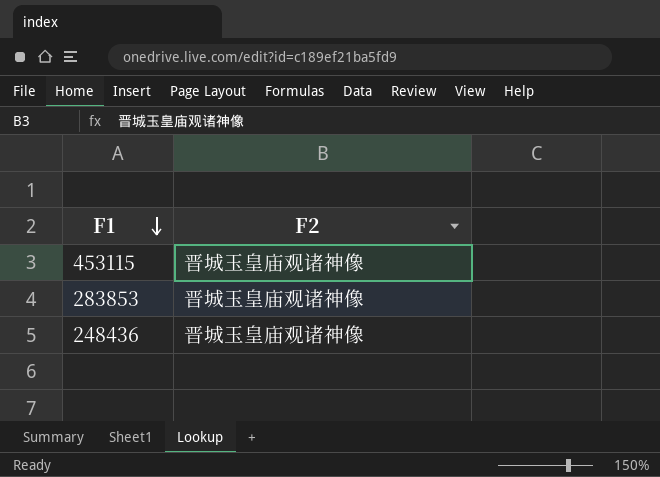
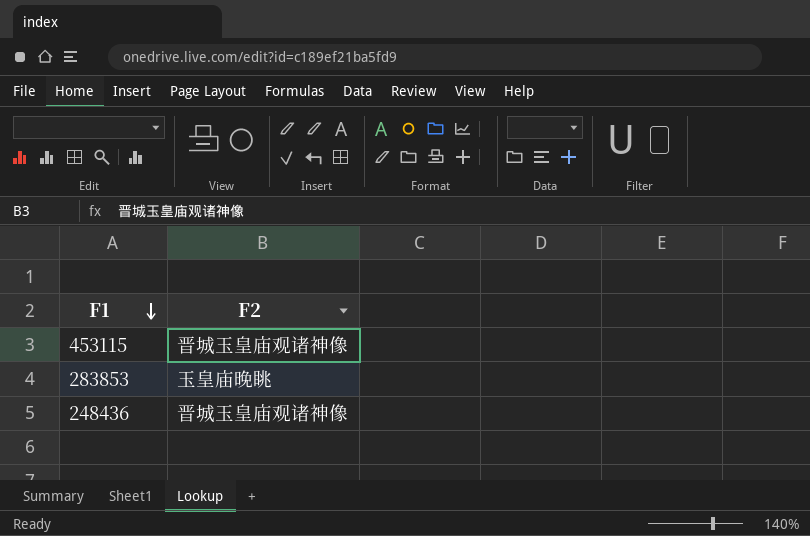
283853 | F2: 晋城玉皇庙观诸神像 -> 玉皇庙晚眺

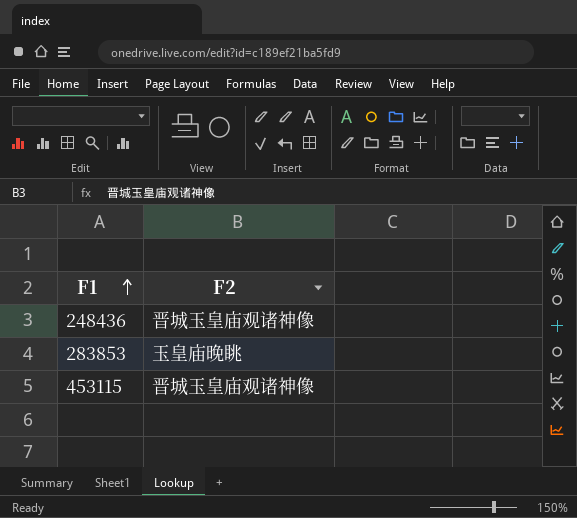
row order: F1 descending -> F1 ascending

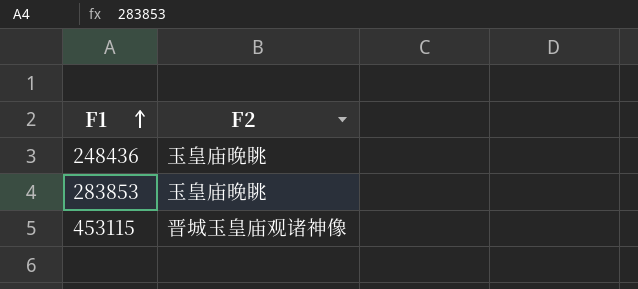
248436 | F2: 晋城玉皇庙观诸神像 -> 玉皇庙晚眺

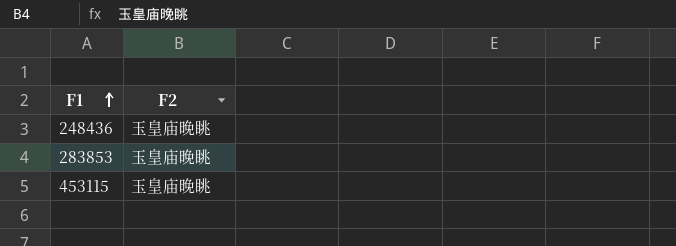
453115 | F2: 晋城玉皇庙观诸神像 -> 玉皇庙晚眺

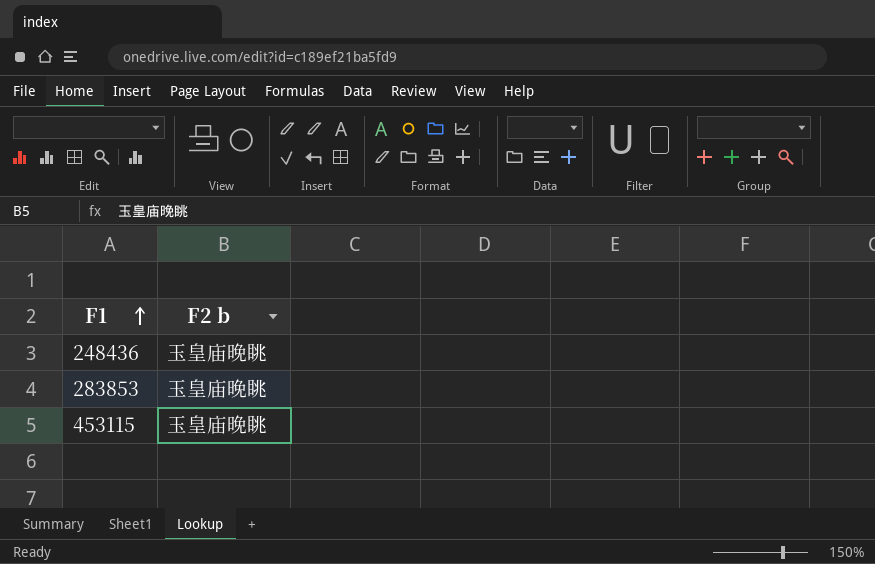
column name: F2 -> F2 b

